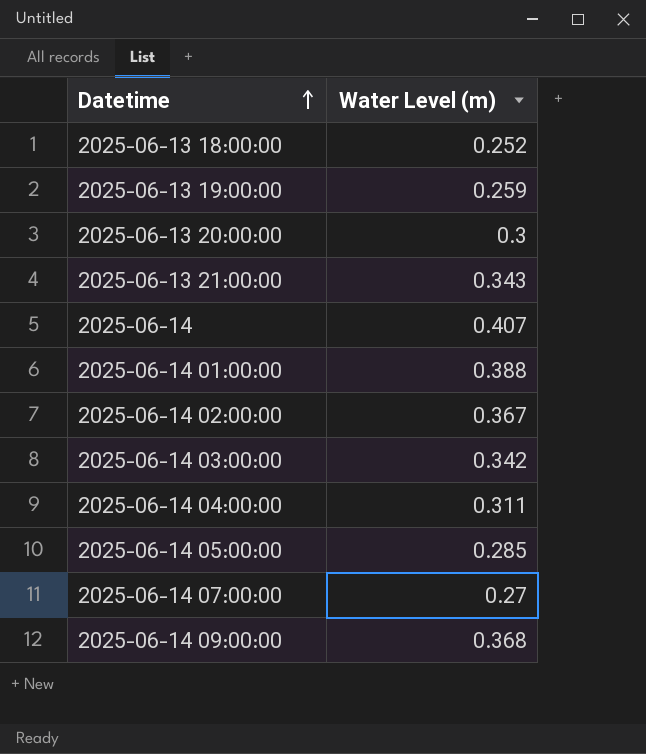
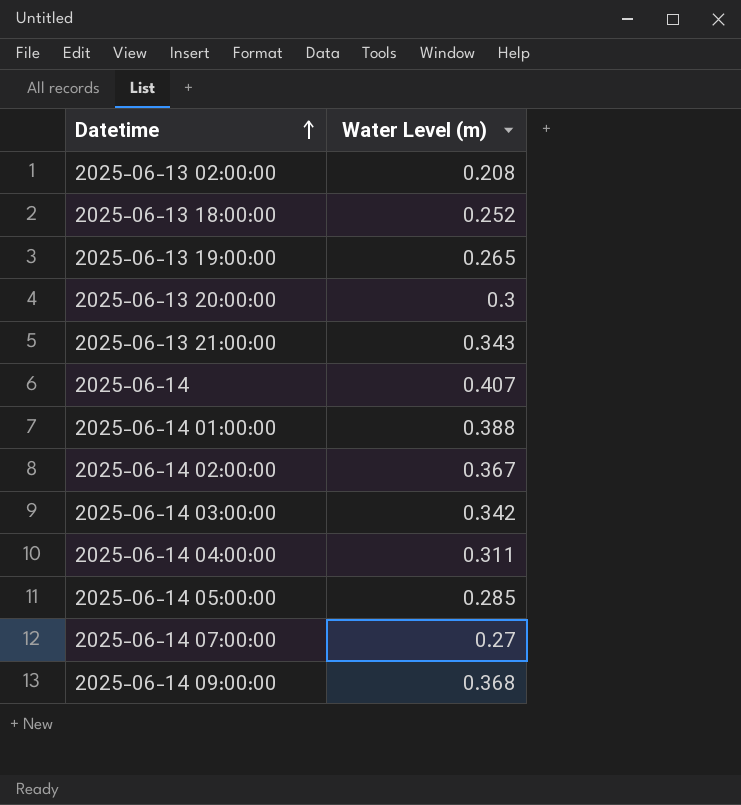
row 2025-06-13 02:00:00: none -> 0.208
2025-06-13 19:00:00 | Water Level (m): 0.259 -> 0.265

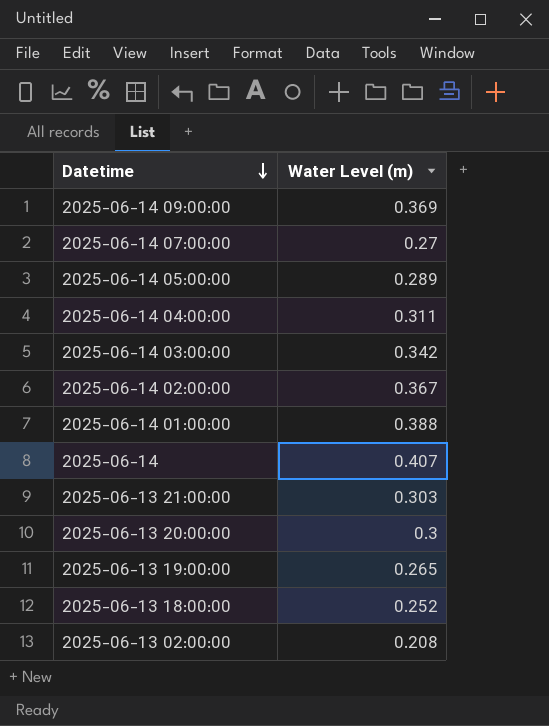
row order: Datetime ascending -> Datetime descending
2025-06-14 09:00:00 | Water Level (m): 0.368 -> 0.369
2025-06-14 05:00:00 | Water Level (m): 0.285 -> 0.289
2025-06-13 21:00:00 | Water Level (m): 0.343 -> 0.303

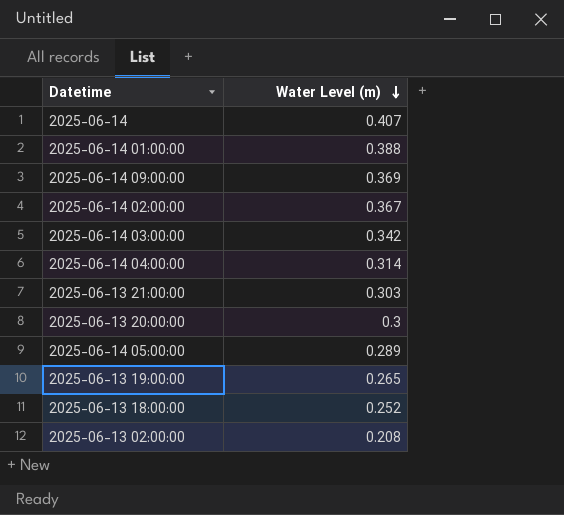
row order: Datetime descending -> Water Level (m) descending
row 2025-06-14 07:00:00: 0.27 -> none
2025-06-14 04:00:00 | Water Level (m): 0.311 -> 0.314

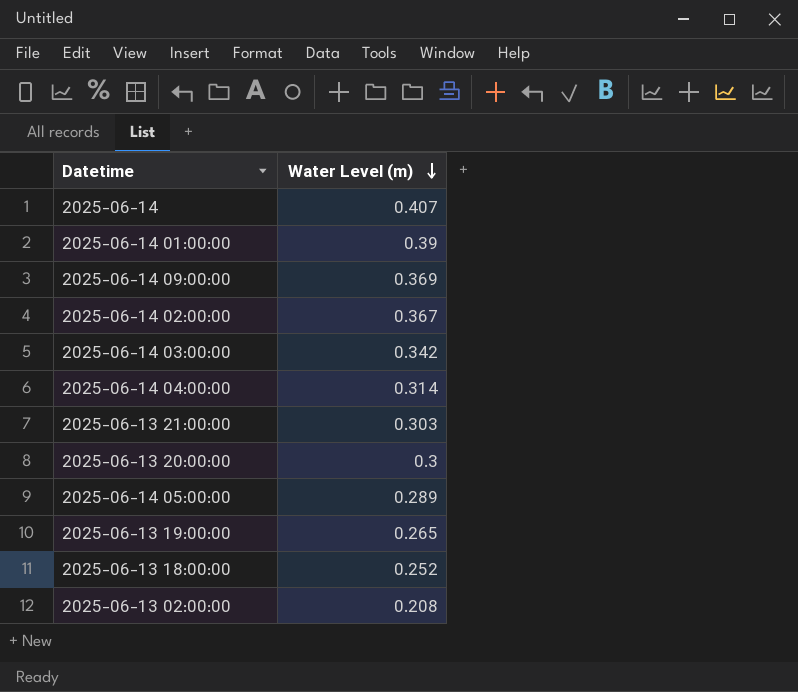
2025-06-14 01:00:00 | Water Level (m): 0.388 -> 0.39

